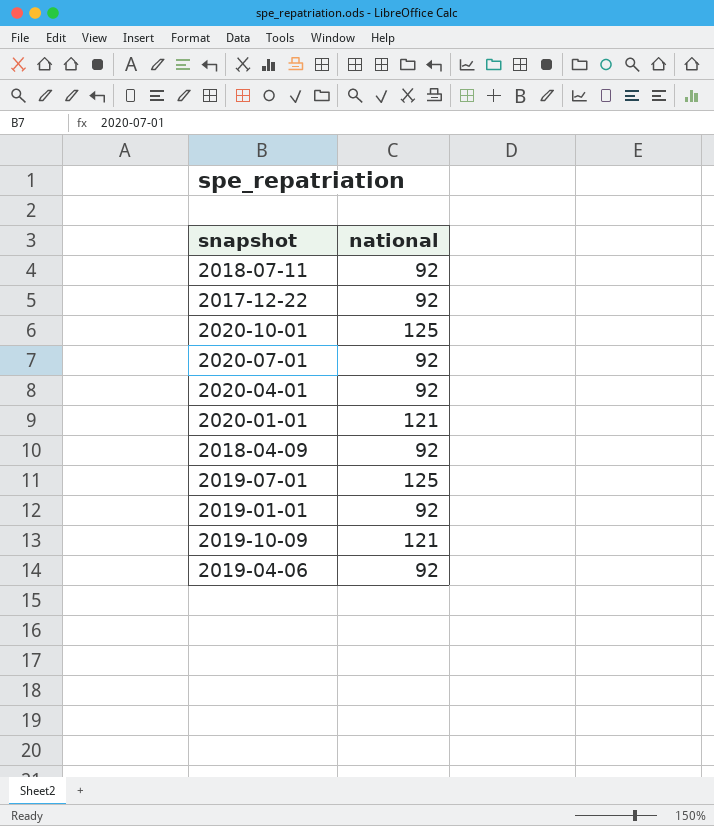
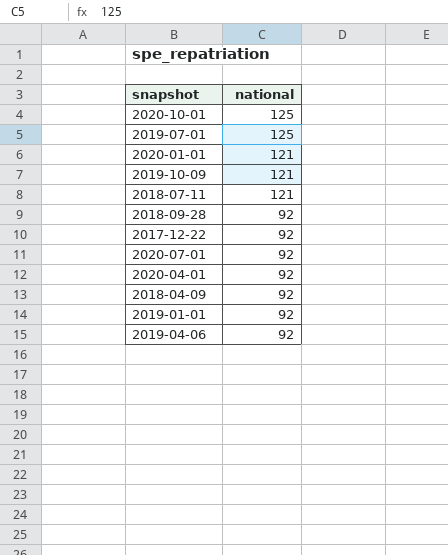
row order: none -> national descending
2018-07-11 | national: 92 -> 121
row 2018-09-28: none -> 92

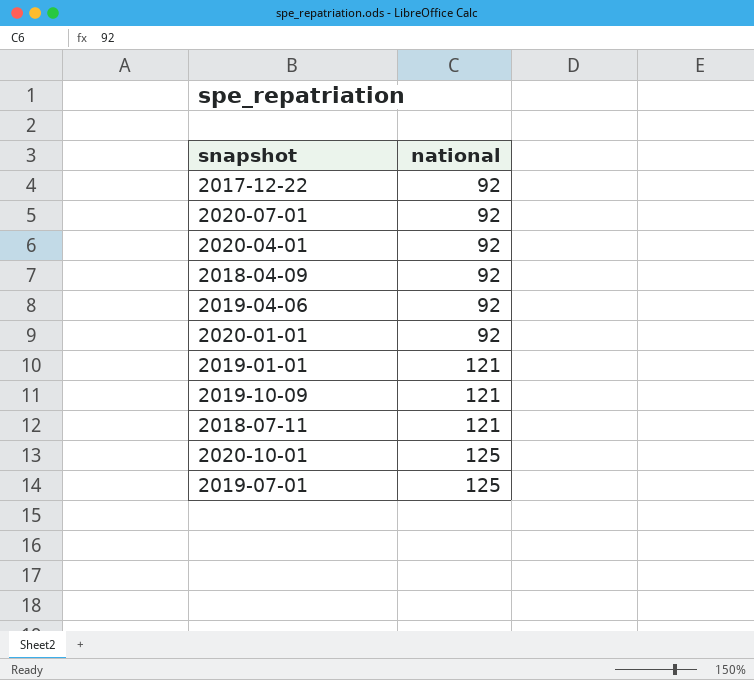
row order: national descending -> national ascending
row 2018-09-28: 92 -> none
2020-01-01 | national: 121 -> 92
2019-01-01 | national: 92 -> 121

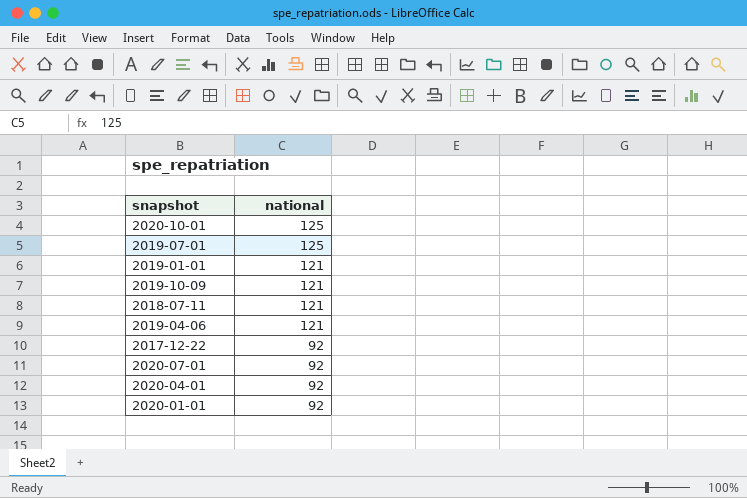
row order: national ascending -> national descending
row 2018-04-09: 92 -> none
2019-04-06 | national: 92 -> 121

